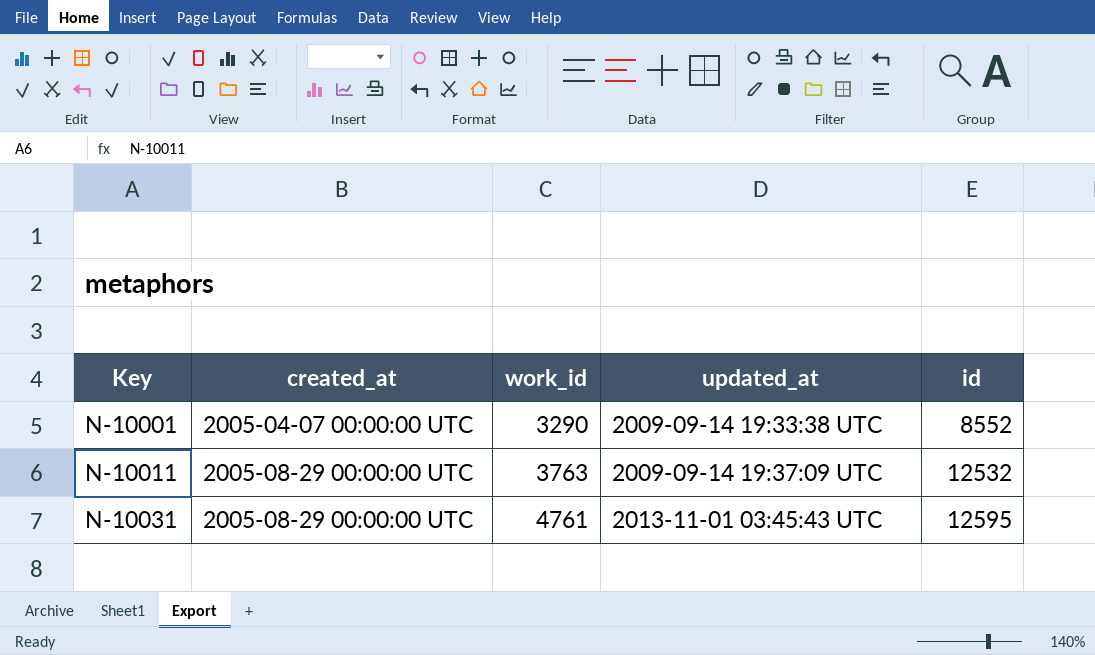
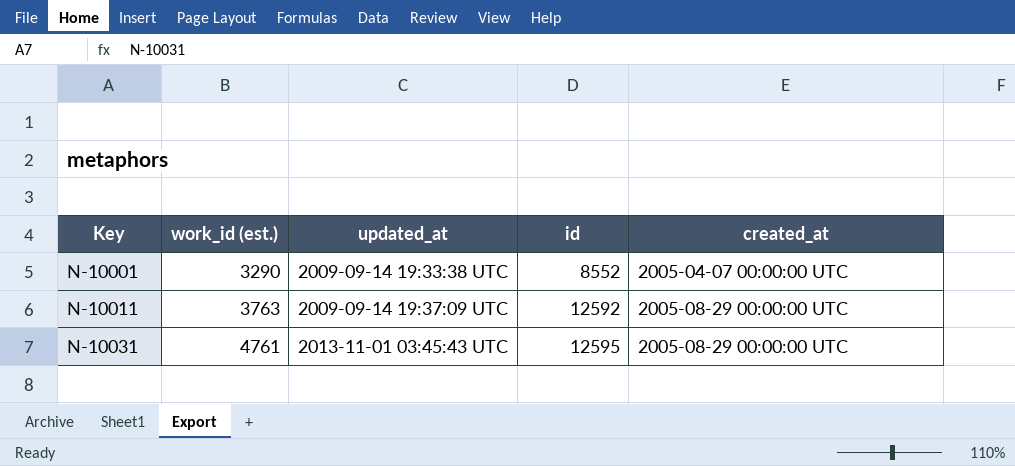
column name: work_id -> work_id (est.)
column created_at | position: 2 -> 5
N-10011 | id: 12532 -> 12592

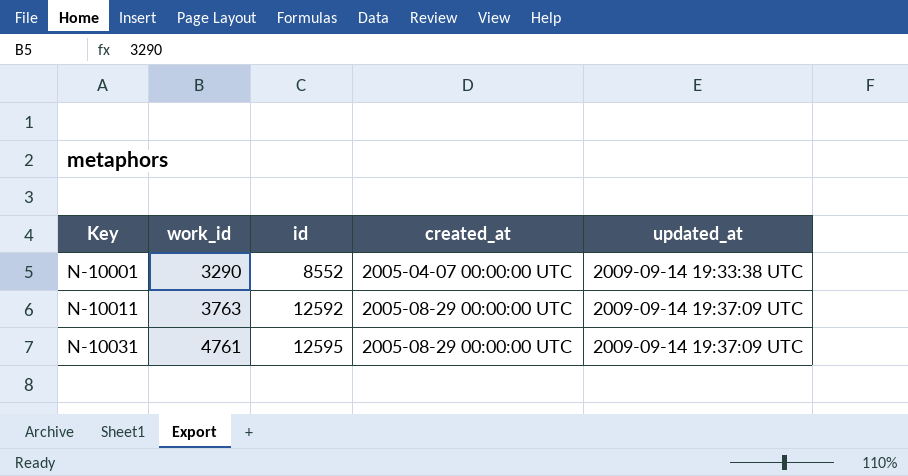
column name: work_id (est.) -> work_id
column updated_at | position: 3 -> 5
N-10031 | updated_at: 2013-11-01 03:45:43 UTC -> 2009-09-14 19:37:09 UTC

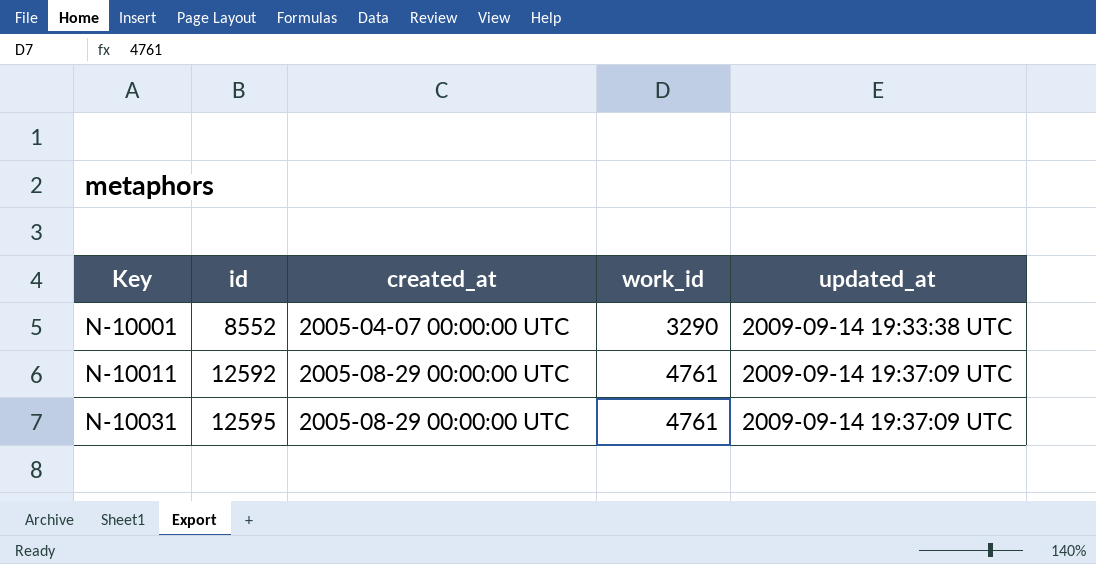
column work_id | position: 2 -> 4
N-10011 | work_id: 3763 -> 4761

